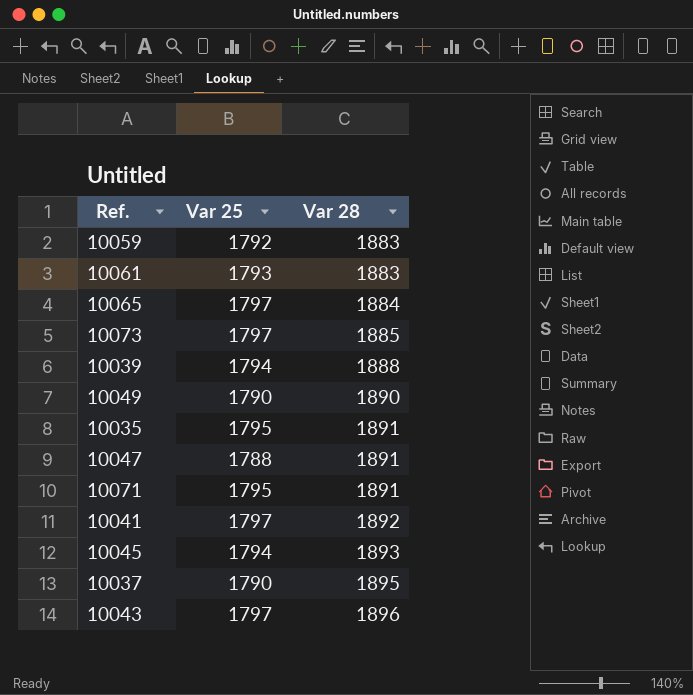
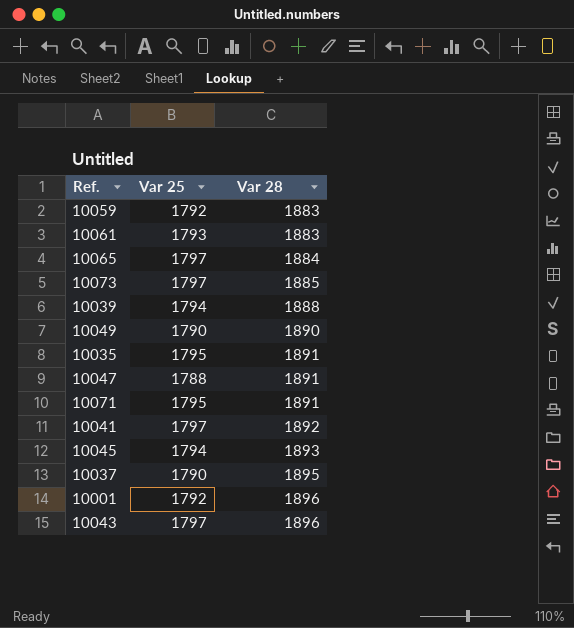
row 10001: none -> 1792 | 1896

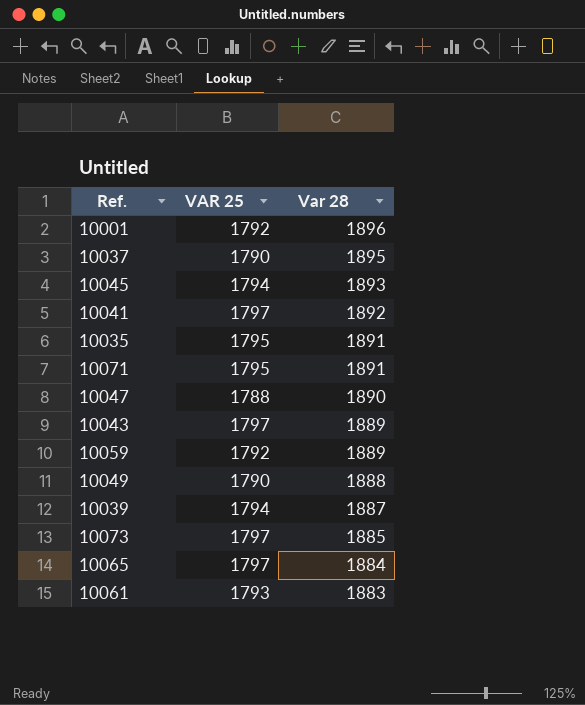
row order: Var 28 ascending -> Var 28 descending
column name: Var 25 -> VAR 25
10047 | Var 28: 1891 -> 1890
10043 | Var 28: 1896 -> 1889
10059 | Var 28: 1883 -> 1889
10049 | Var 28: 1890 -> 1888
10039 | Var 28: 1888 -> 1887

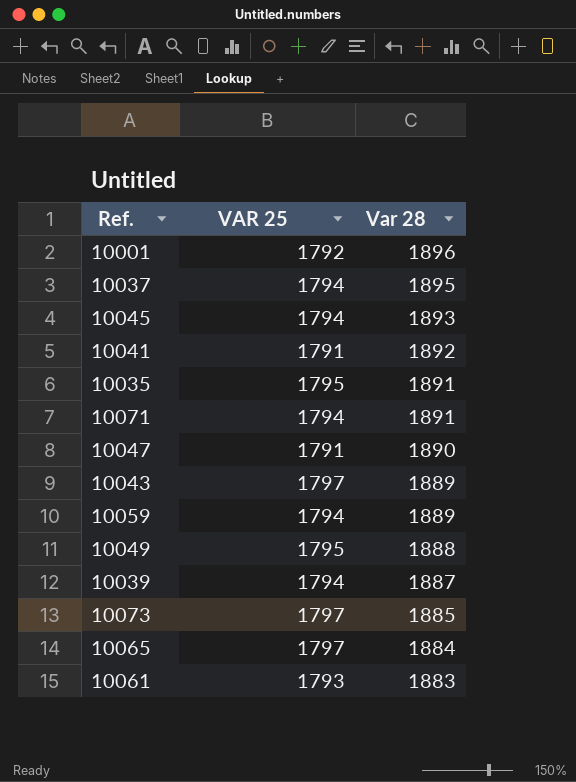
10037 | VAR 25: 1790 -> 1794
10041 | VAR 25: 1797 -> 1791
10071 | VAR 25: 1795 -> 1794
10047 | VAR 25: 1788 -> 1791
10059 | VAR 25: 1792 -> 1794
10049 | VAR 25: 1790 -> 1795

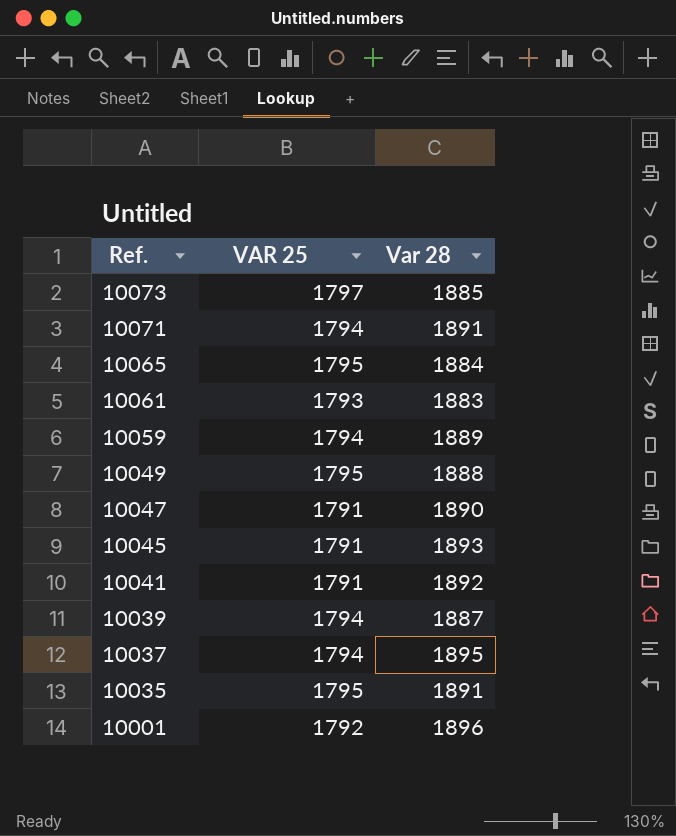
row order: Var 28 descending -> Ref. descending
row 10043: 1797 | 1889 -> none
10065 | VAR 25: 1797 -> 1795
10045 | VAR 25: 1794 -> 1791

